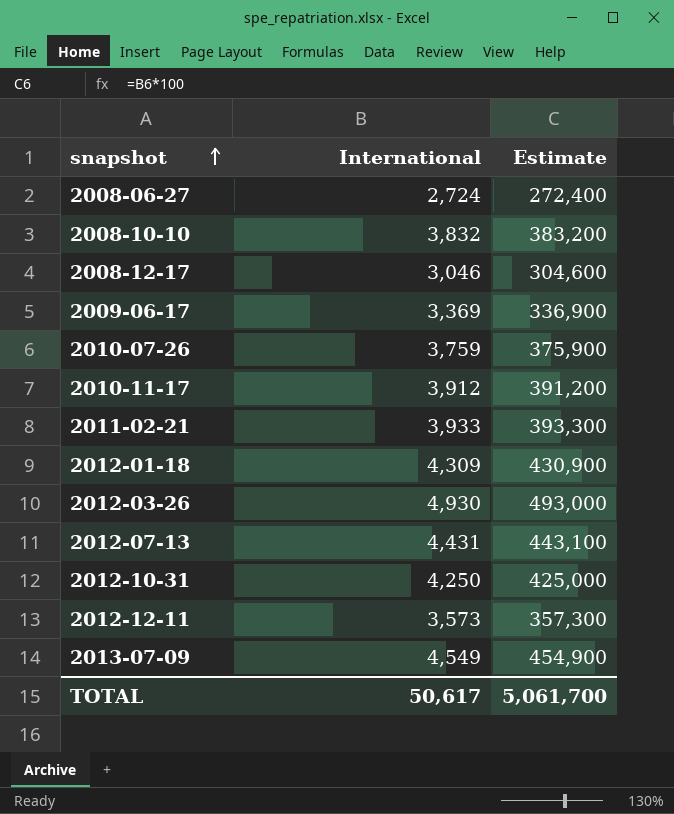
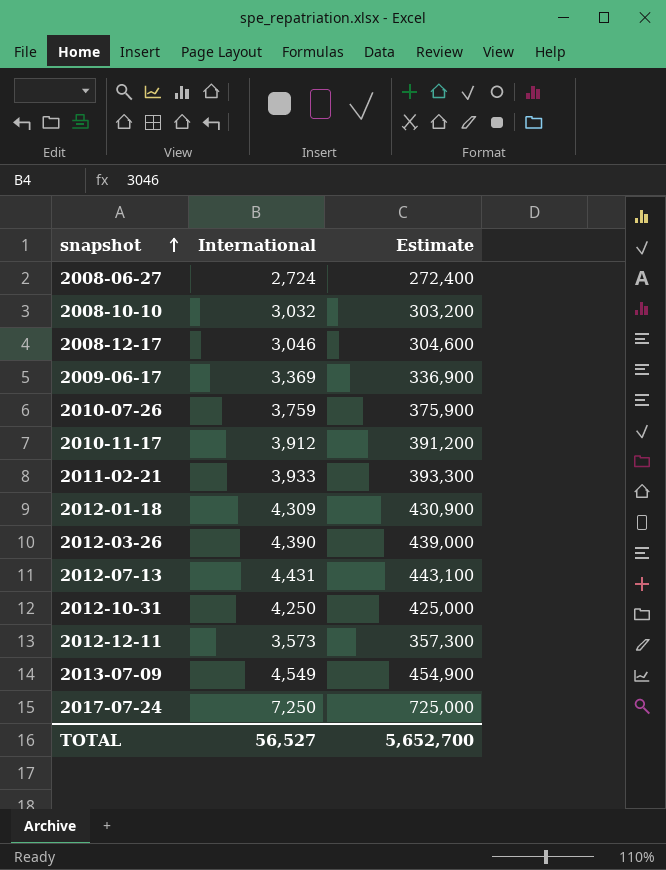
2008-10-10 | International: 3,832 -> 3,032
2008-10-10 | Estimate: 383,200 -> 303,200
2012-03-26 | International: 4,930 -> 4,390
2012-03-26 | Estimate: 493,000 -> 439,000
row 2017-07-24: none -> 7,250 | 725,000
TOTAL | International: 50,617 -> 56,527
TOTAL | Estimate: 5,061,700 -> 5,652,700

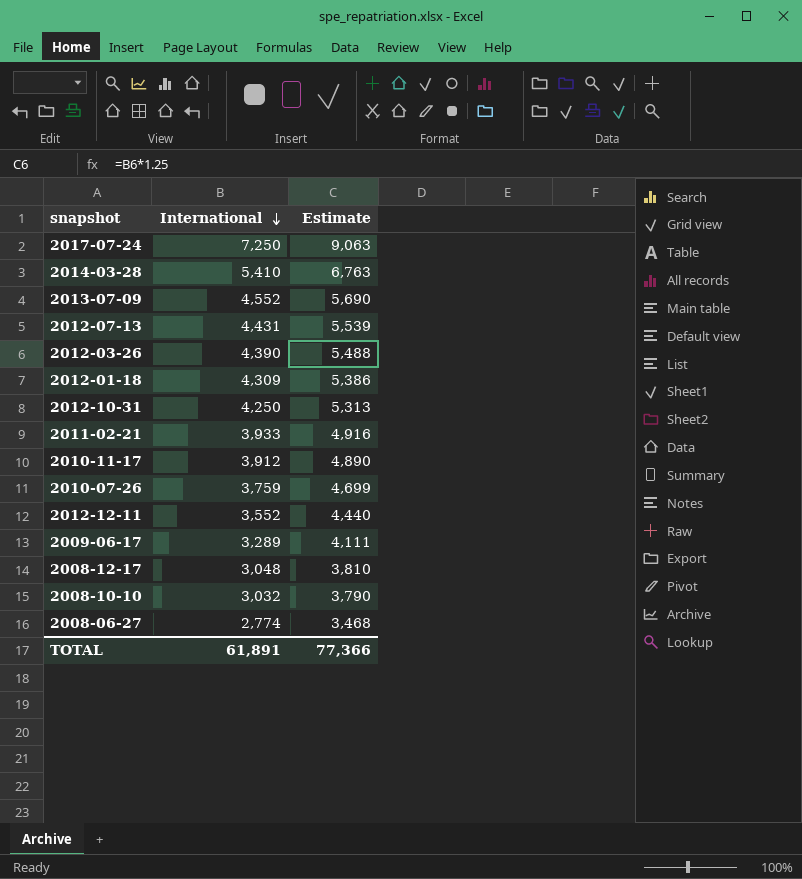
row order: snapshot ascending -> International descending
column Estimate | formula: [International] * 100 -> [International] * 1.25
row 2014-03-28: none -> 5,410 | 6,763
2013-07-09 | International: 4,549 -> 4,552
2012-12-11 | International: 3,573 -> 3,552
2009-06-17 | International: 3,369 -> 3,289
2008-12-17 | International: 3,046 -> 3,048
2008-06-27 | International: 2,724 -> 2,774
TOTAL | International: 56,527 -> 61,891
TOTAL | Estimate: 5,652,700 -> 77,366

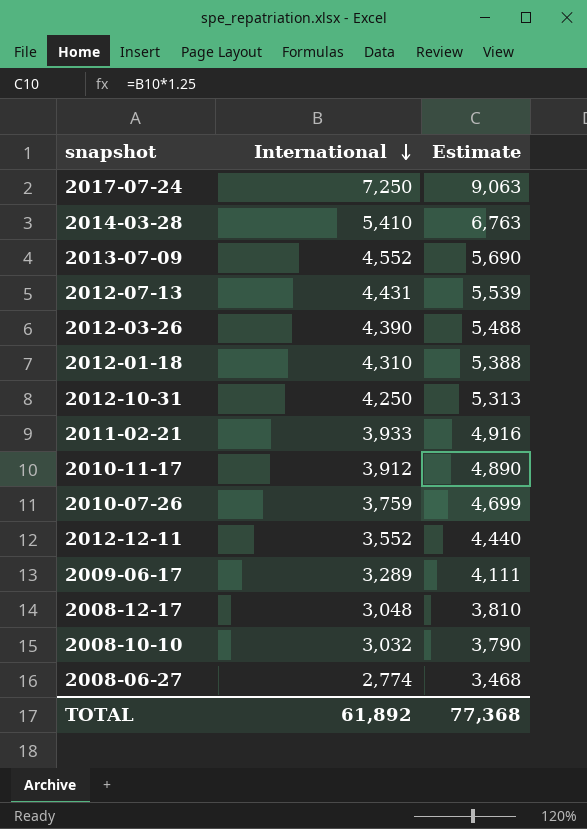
2012-01-18 | International: 4,309 -> 4,310
2012-01-18 | Estimate: 5,386 -> 5,388
TOTAL | International: 61,891 -> 61,892
TOTAL | Estimate: 77,366 -> 77,368

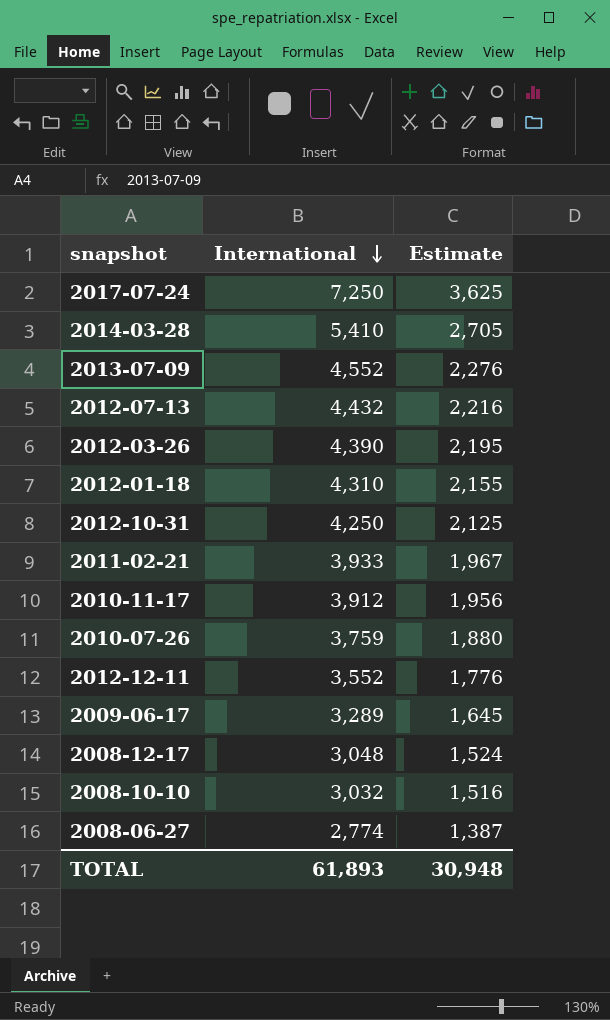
column Estimate | formula: [International] * 1.25 -> [International] * 0.5
2012-07-13 | International: 4,431 -> 4,432
TOTAL | International: 61,892 -> 61,893
TOTAL | Estimate: 77,368 -> 30,948

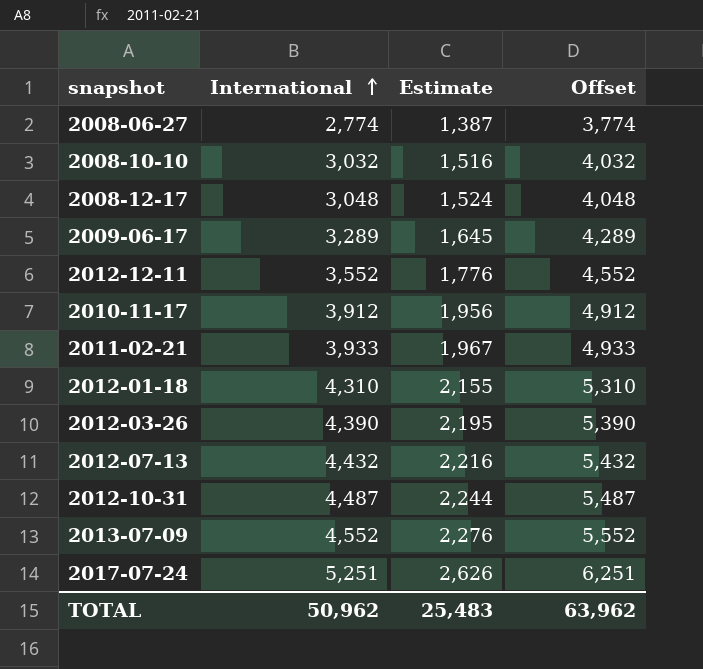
row order: International descending -> International ascending
column Offset | formula: none -> [International] + 1000
row 2014-03-28: 5,410 | 2,705 -> none
row 2010-07-26: 3,759 | 1,880 -> none
2012-10-31 | International: 4,250 -> 4,487
2012-10-31 | Estimate: 2,125 -> 2,244
2017-07-24 | International: 7,250 -> 5,251
2017-07-24 | Estimate: 3,625 -> 2,626
TOTAL | International: 61,893 -> 50,962
TOTAL | Estimate: 30,948 -> 25,483

